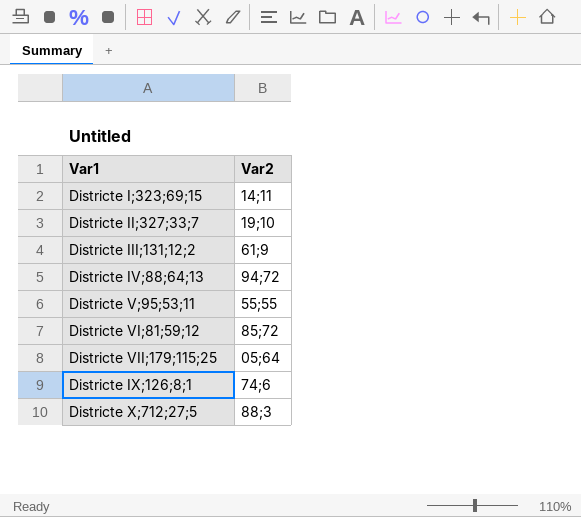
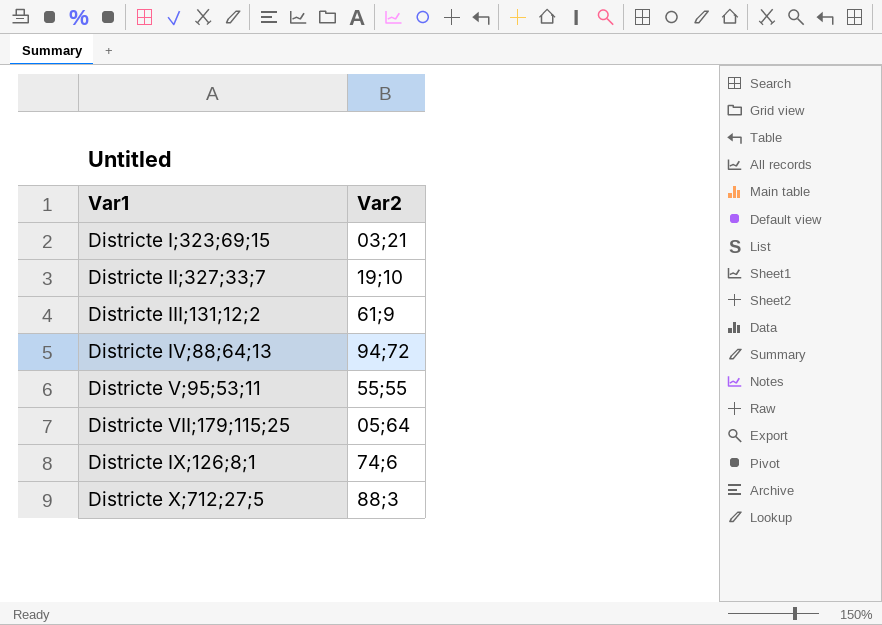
row Districte VI;81;59;12: 85;72 -> none
Districte I;323;69;15 | Var2: 14;11 -> 03;21

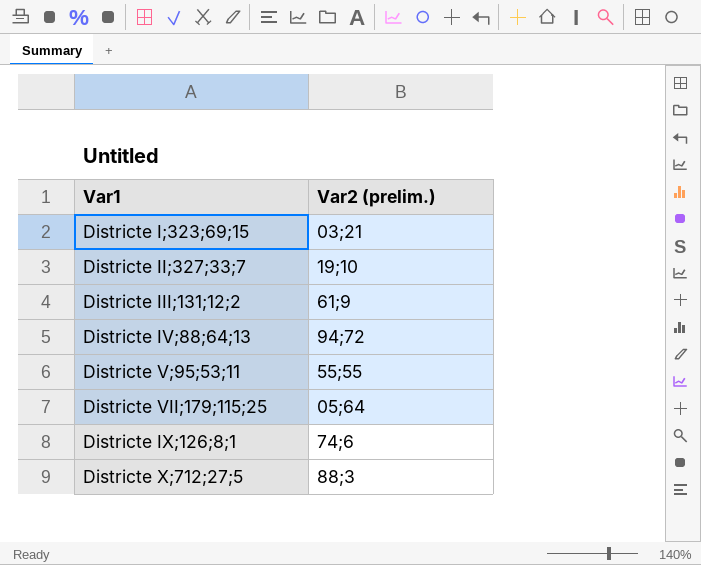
column name: Var2 -> Var2 (prelim.)

